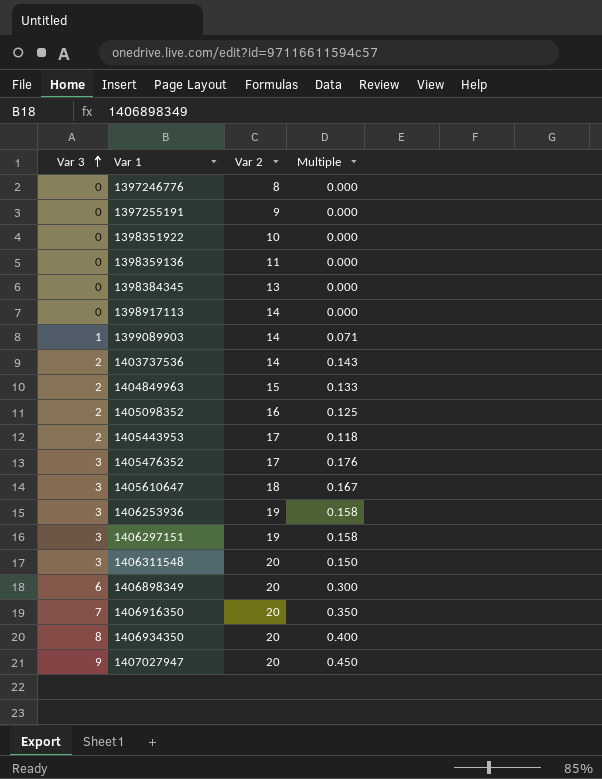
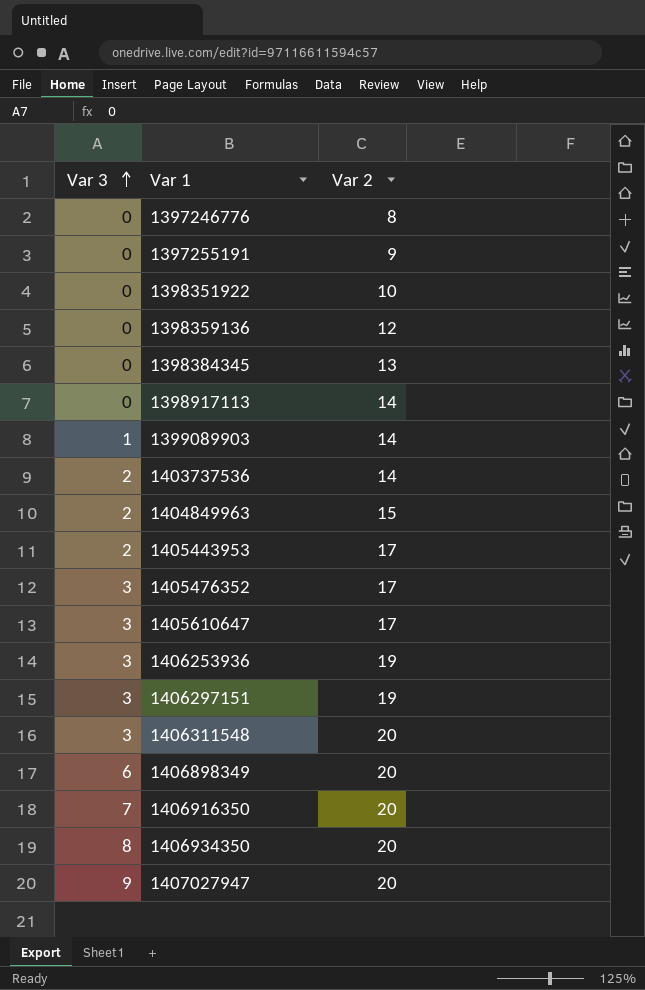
column Multiple | formula: [Var 3] / [Var 2] -> none
row 1405098352: 2 | 16 | 0.125 -> none
1398359136 | Var 2: 11 -> 12
1405610647 | Var 2: 18 -> 17

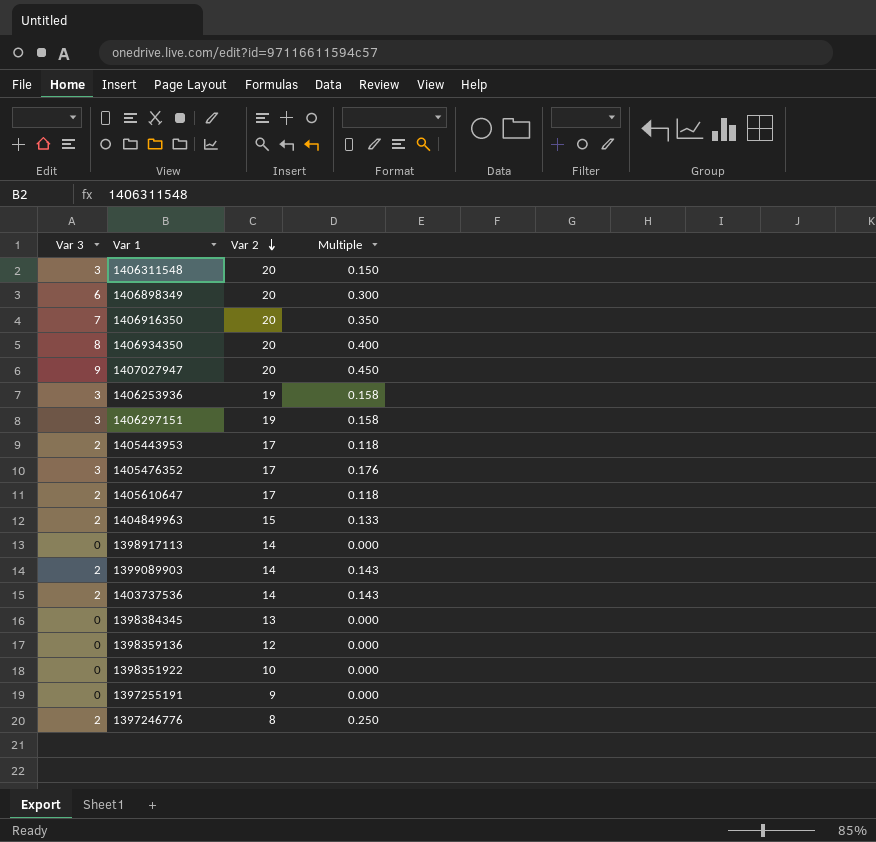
row order: Var 3 ascending -> Var 2 descending
column Multiple | formula: none -> [Var 3] / [Var 2]
1405610647 | Var 3: 3 -> 2
1399089903 | Var 3: 1 -> 2
1397246776 | Var 3: 0 -> 2

